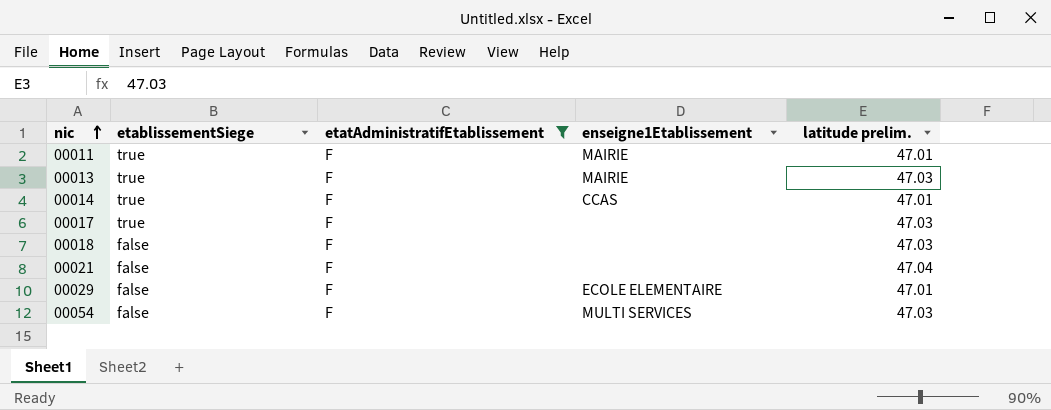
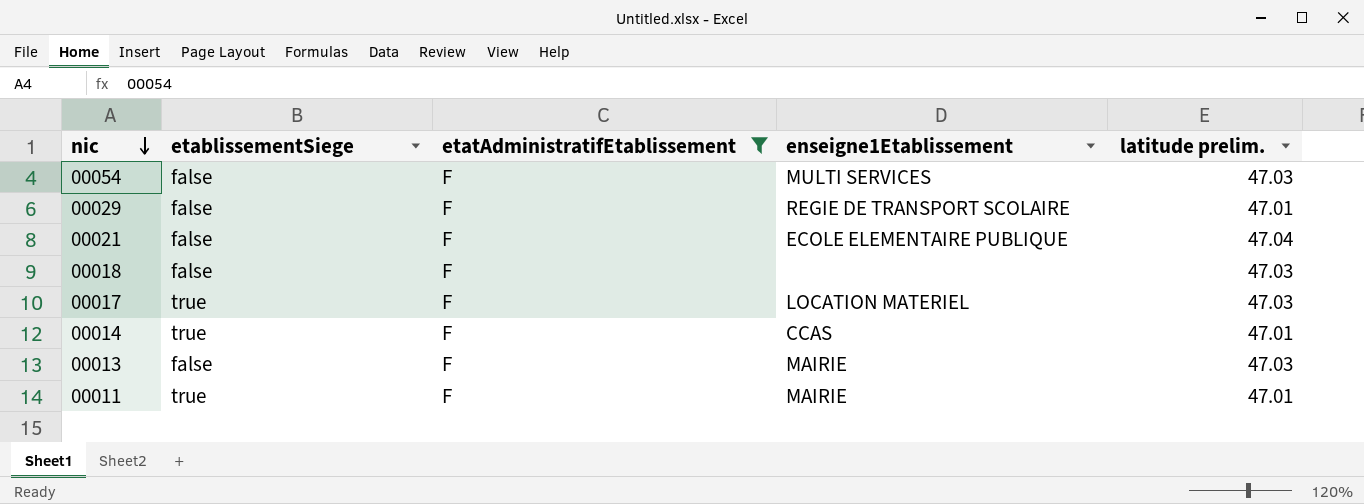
row order: nic ascending -> nic descending
00029 | enseigne1Etablissement: ECOLE ELEMENTAIRE -> REGIE DE TRANSPORT SCOLAIRE
00021 | enseigne1Etablissement: none -> ECOLE ELEMENTAIRE PUBLIQUE
00017 | enseigne1Etablissement: none -> LOCATION MATERIEL
00013 | etablissementSiege: true -> false

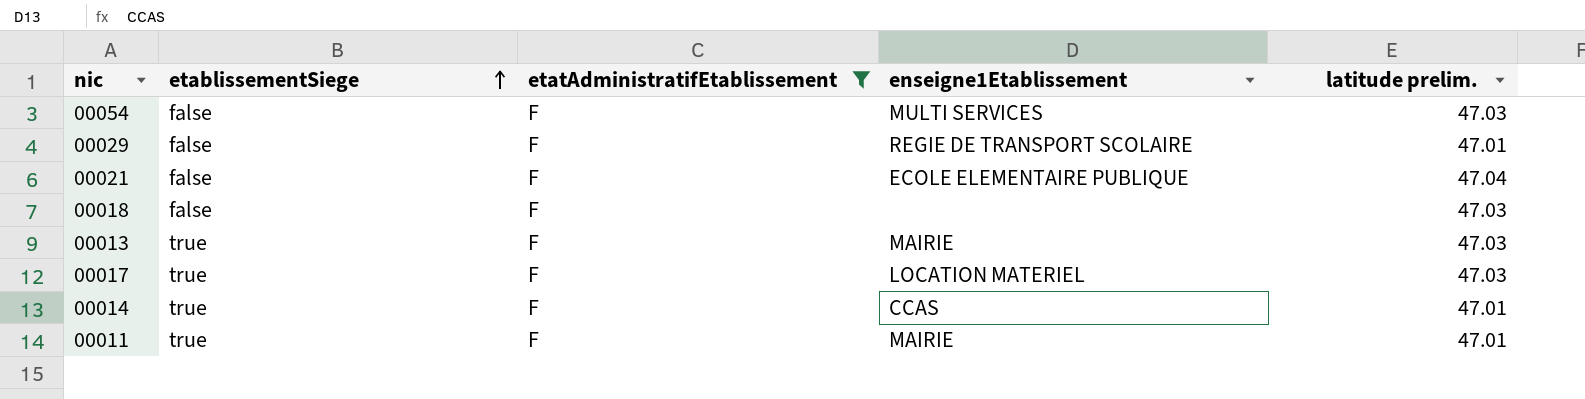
row order: nic descending -> etablissementSiege ascending
00013 | etablissementSiege: false -> true

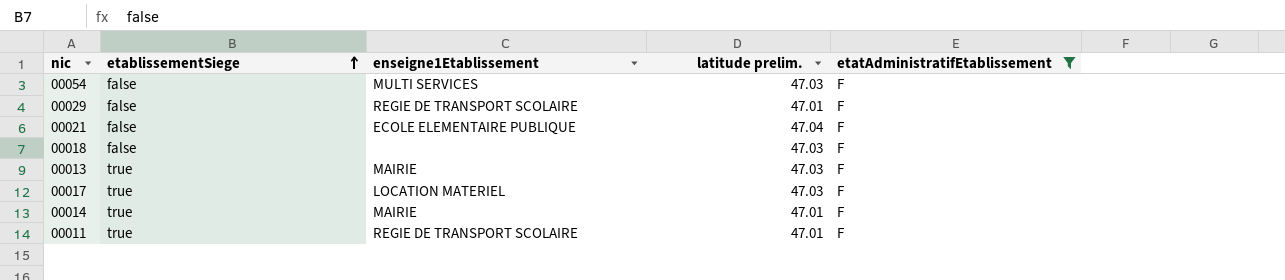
column etatAdministratifEtablissement | position: 3 -> 5
00014 | enseigne1Etablissement: CCAS -> MAIRIE
00011 | enseigne1Etablissement: MAIRIE -> REGIE DE TRANSPORT SCOLAIRE

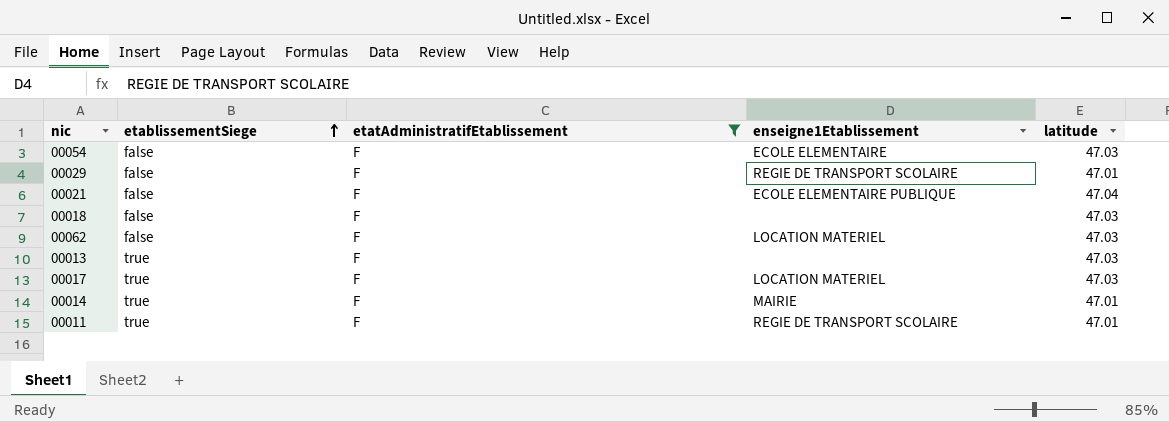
column etatAdministratifEtablissement | position: 5 -> 3
column name: latitude prelim. -> latitude
00054 | enseigne1Etablissement: MULTI SERVICES -> ECOLE ELEMENTAIRE
row 00062: none -> false | F | LOCATION MATERIEL | 47.03
00013 | enseigne1Etablissement: MAIRIE -> none

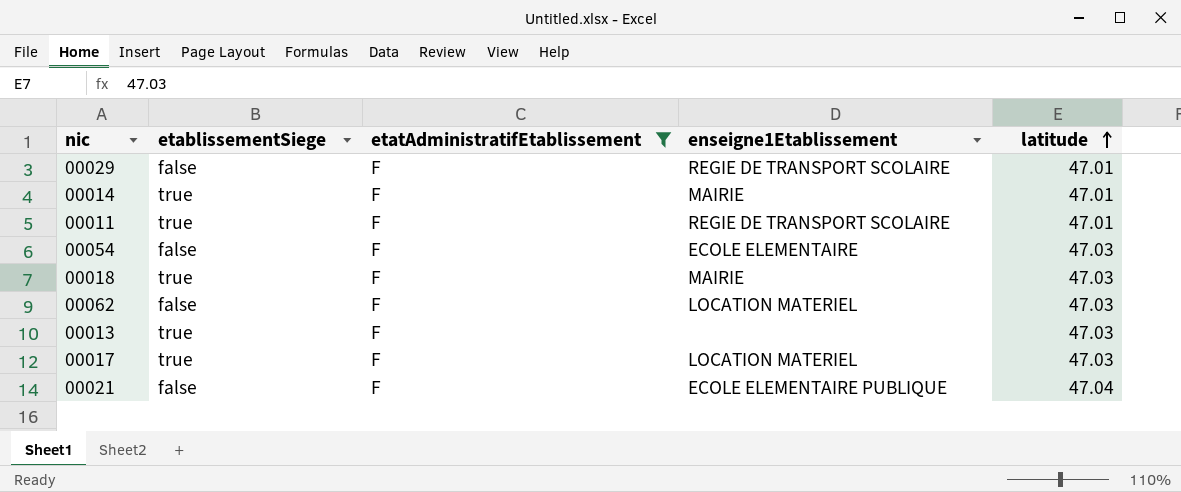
row order: etablissementSiege ascending -> latitude ascending
00018 | etablissementSiege: false -> true
00018 | enseigne1Etablissement: none -> MAIRIE

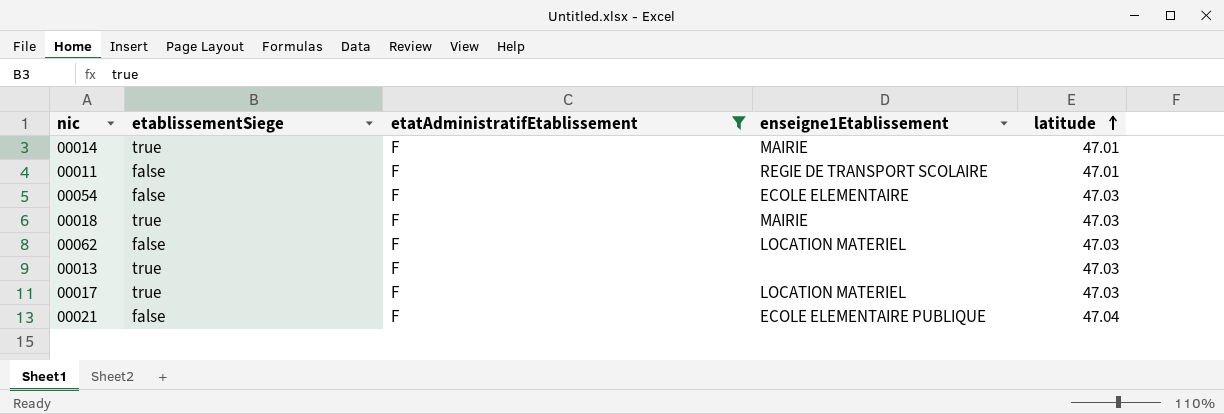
row 00029: false | F | REGIE DE TRANSPORT SCOLAIRE | 47.01 -> none
00011 | etablissementSiege: true -> false

